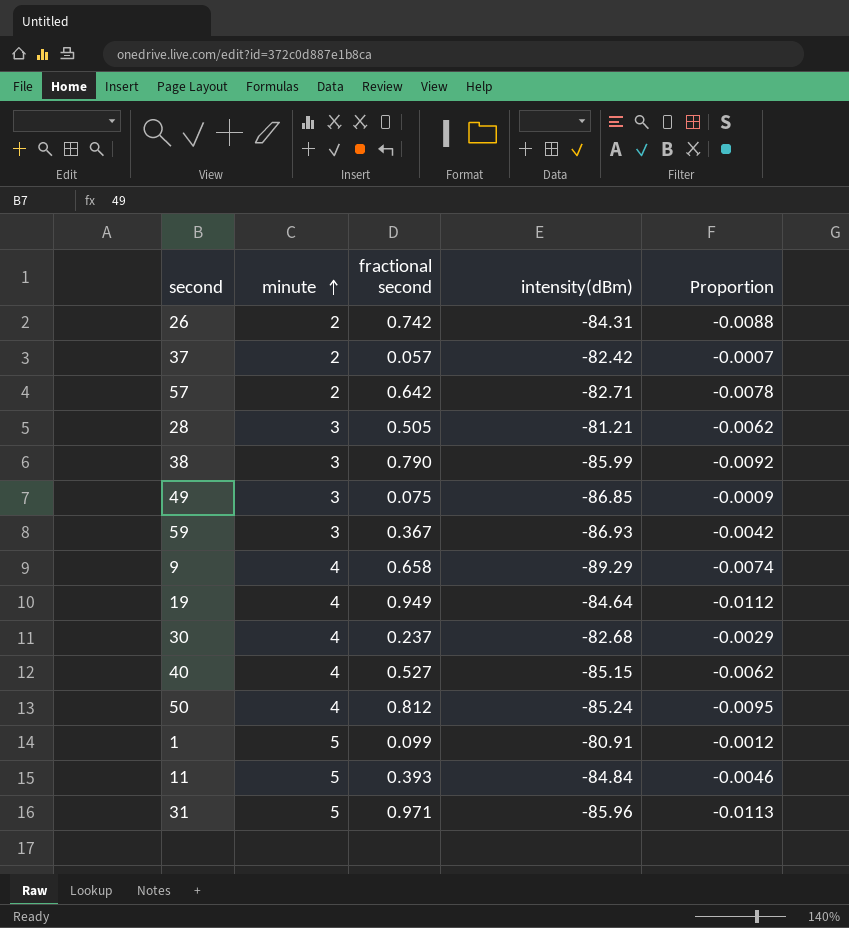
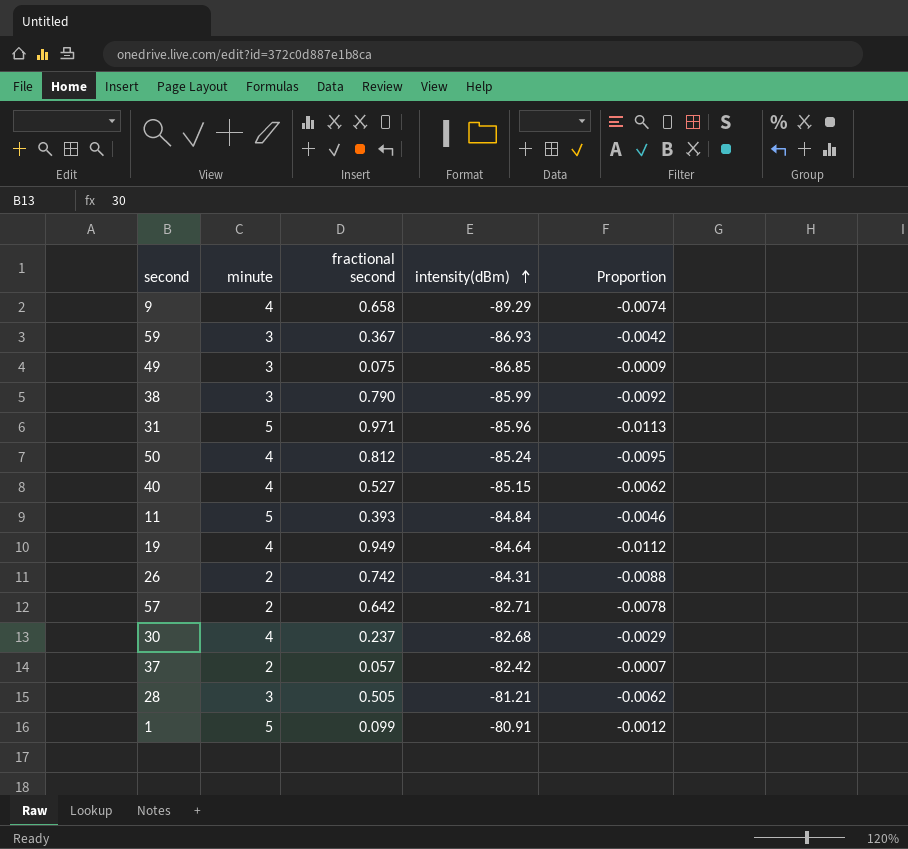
row order: minute ascending -> intensity(dBm) ascending

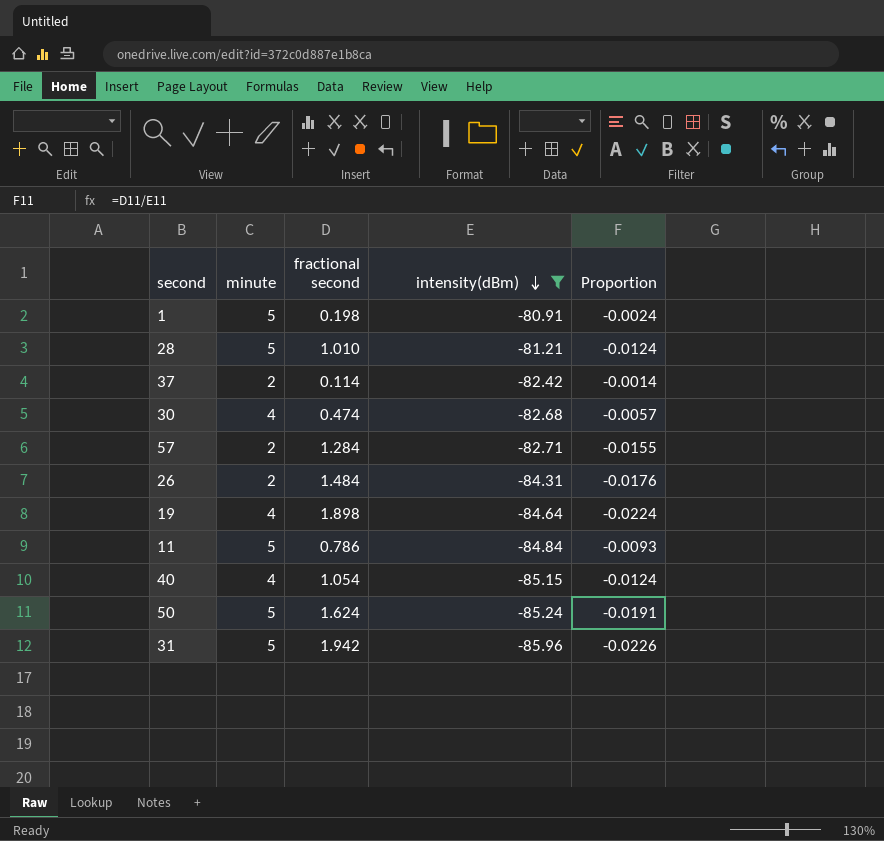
filter: none -> intensity(dBm) >= -85.96
row order: intensity(dBm) ascending -> intensity(dBm) descending
1 | fractional second: 0.099 -> 0.198
1 | Proportion: -0.0012 -> -0.0024
28 | minute: 3 -> 5
28 | fractional second: 0.505 -> 1.010
28 | Proportion: -0.0062 -> -0.0124
37 | fractional second: 0.057 -> 0.114
37 | Proportion: -0.0007 -> -0.0014
30 | fractional second: 0.237 -> 0.474
30 | Proportion: -0.0029 -> -0.0057
57 | fractional second: 0.642 -> 1.284
57 | Proportion: -0.0078 -> -0.0155
26 | fractional second: 0.742 -> 1.484
26 | Proportion: -0.0088 -> -0.0176
19 | fractional second: 0.949 -> 1.898
19 | Proportion: -0.0112 -> -0.0224
11 | fractional second: 0.393 -> 0.786
11 | Proportion: -0.0046 -> -0.0093
40 | fractional second: 0.527 -> 1.054
40 | Proportion: -0.0062 -> -0.0124
50 | minute: 4 -> 5
50 | fractional second: 0.812 -> 1.624
50 | Proportion: -0.0095 -> -0.0191
31 | fractional second: 0.971 -> 1.942
31 | Proportion: -0.0113 -> -0.0226

